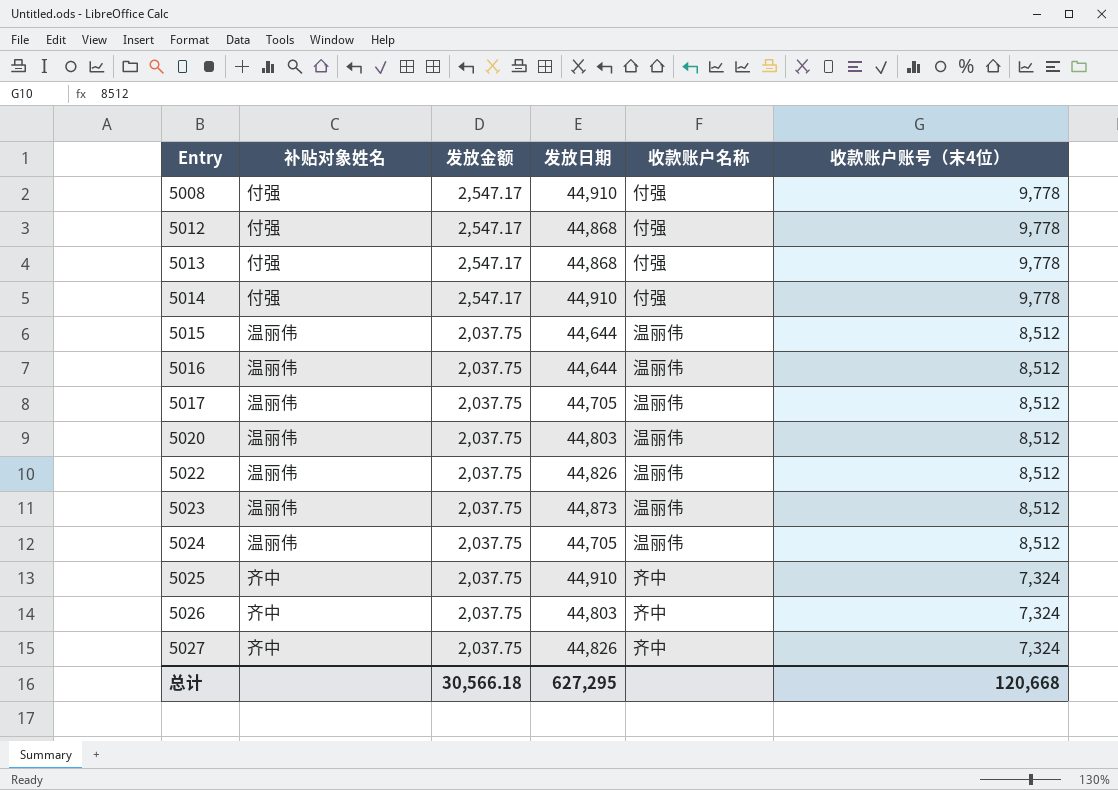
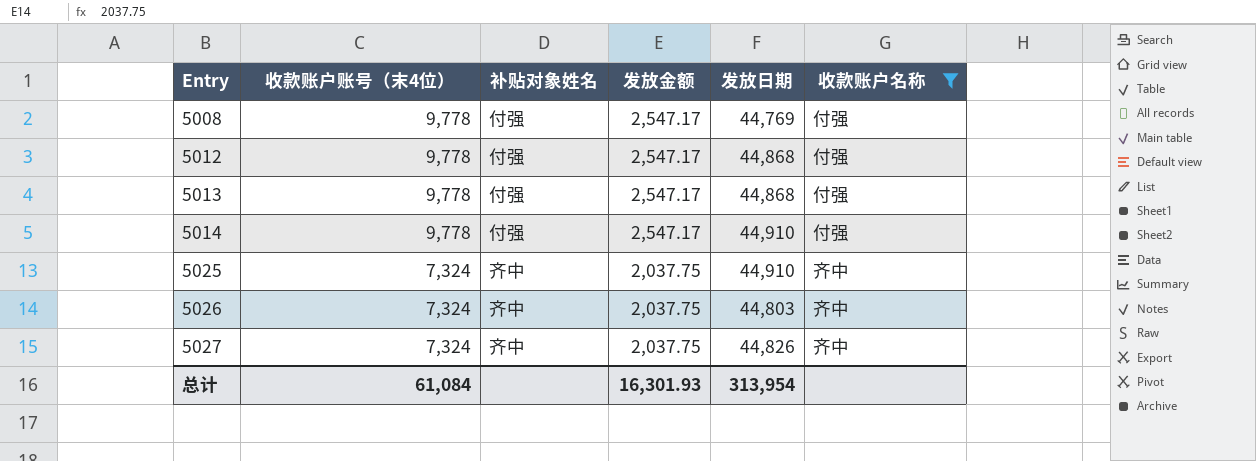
filter: none -> 收款账户名称 != 温丽伟
column 收款账户账号（末4位） | position: 6 -> 2
5008 | 发放日期: 44,910 -> 44,769
总计 | 收款账户账号（末4位）: 120,668 -> 61,084
总计 | 发放金额: 30,566.18 -> 16,301.93
总计 | 发放日期: 627,295 -> 313,954

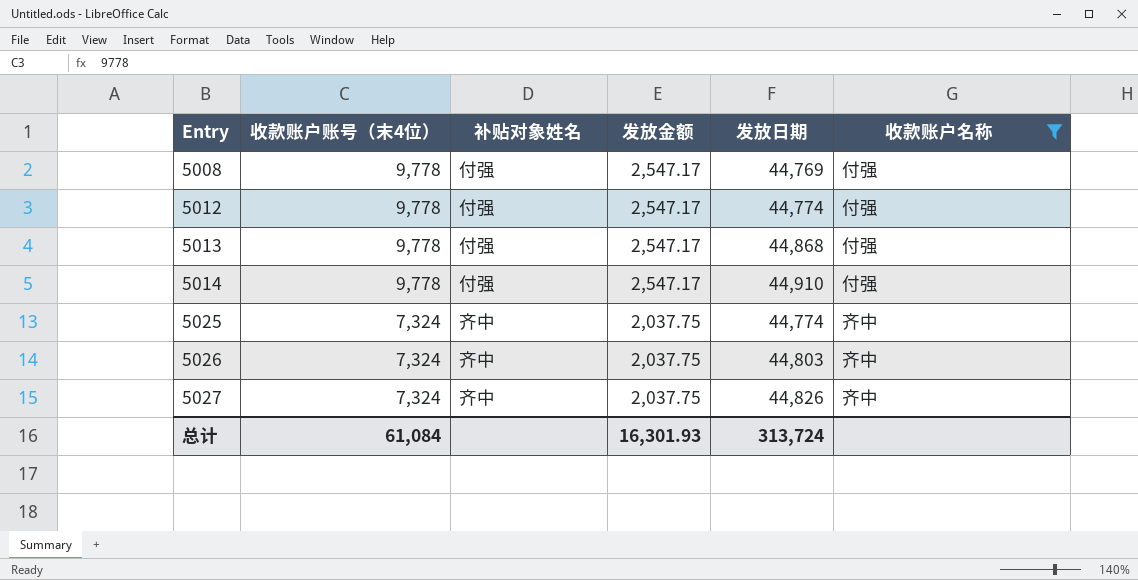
5012 | 发放日期: 44,868 -> 44,774
5025 | 发放日期: 44,910 -> 44,774
总计 | 发放日期: 313,954 -> 313,724

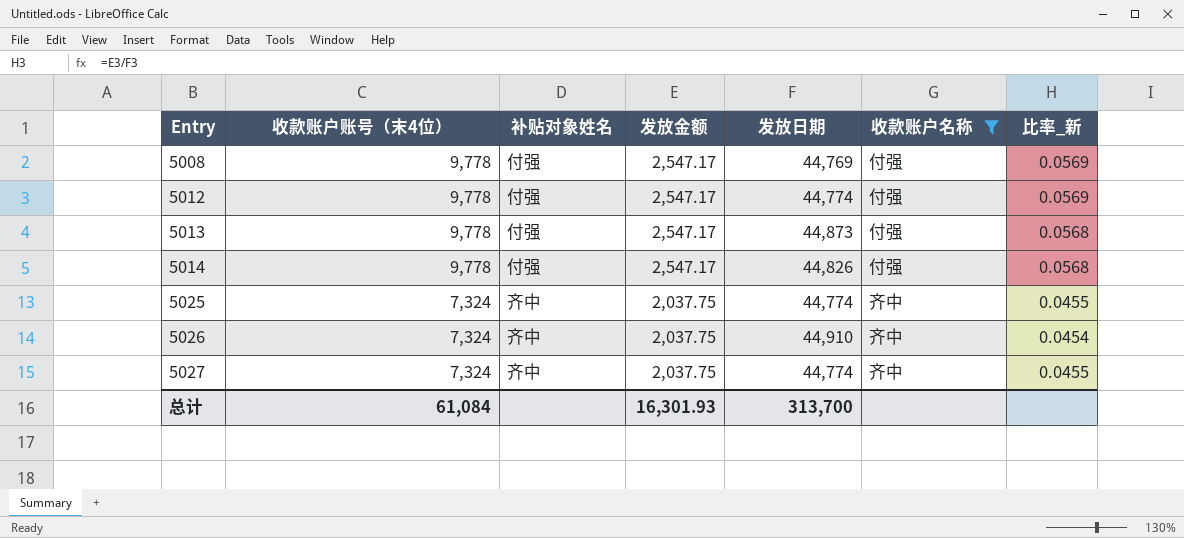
column 比率_新 | formula: none -> [发放金额] / [发放日期]
5013 | 发放日期: 44,868 -> 44,873
5014 | 发放日期: 44,910 -> 44,826
5026 | 发放日期: 44,803 -> 44,910
5027 | 发放日期: 44,826 -> 44,774
总计 | 发放日期: 313,724 -> 313,700

